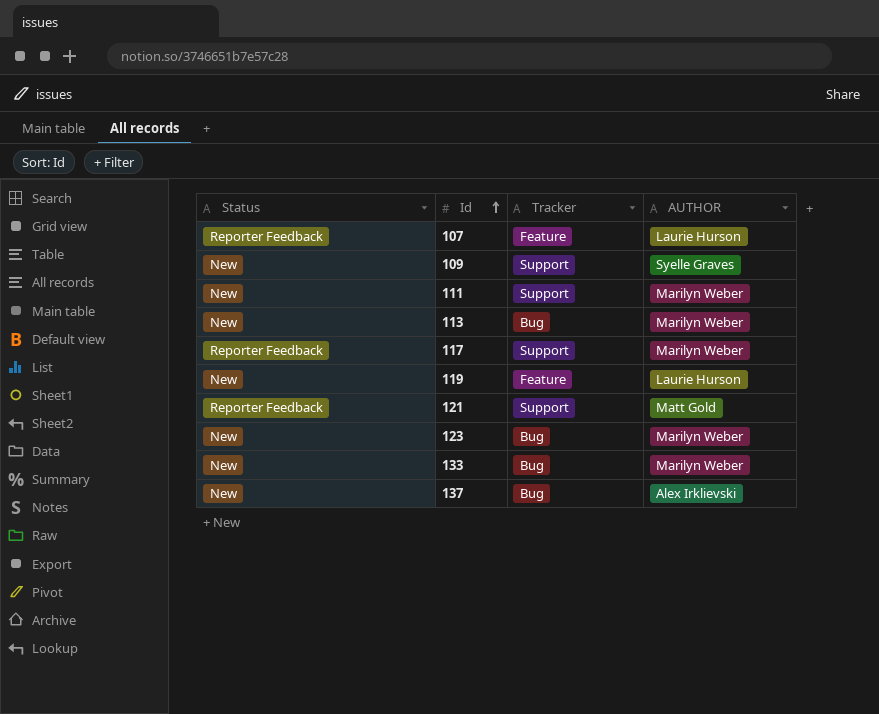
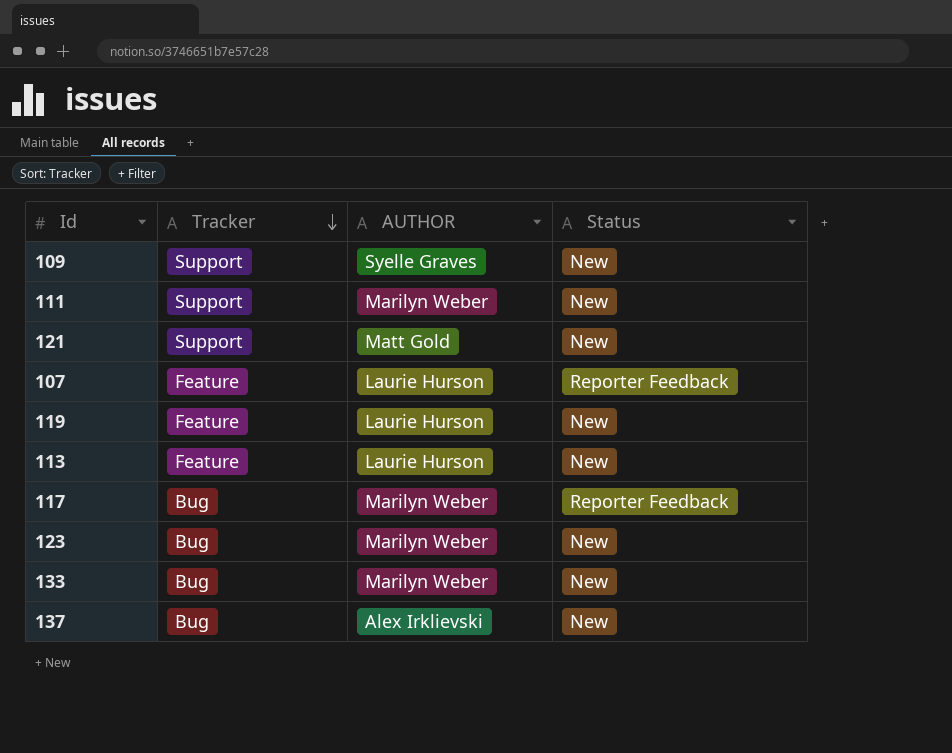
row order: Id ascending -> Tracker descending
column Status | position: 1 -> 4
121 | Status: Reporter Feedback -> New
113 | Tracker: Bug -> Feature
113 | AUTHOR: Marilyn Weber -> Laurie Hurson
117 | Tracker: Support -> Bug

